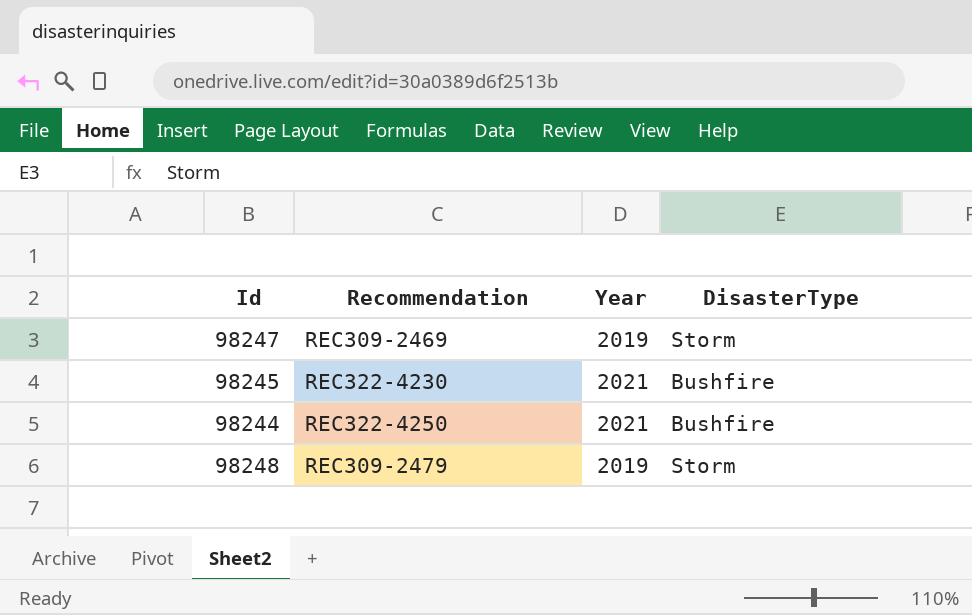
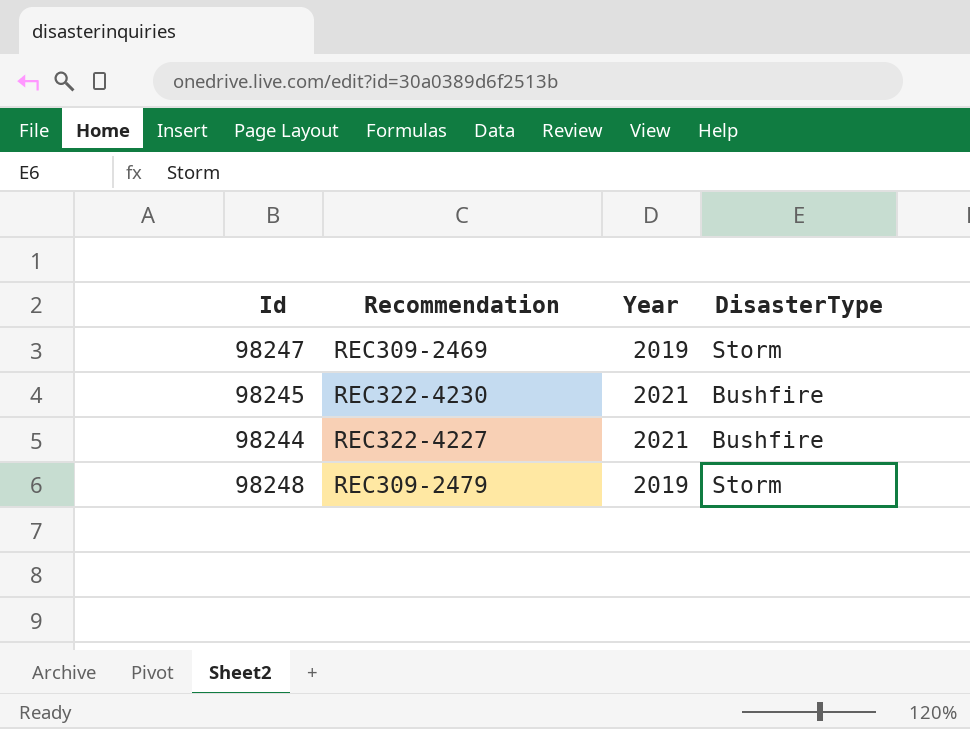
98244 | Recommendation: REC322-4250 -> REC322-4227

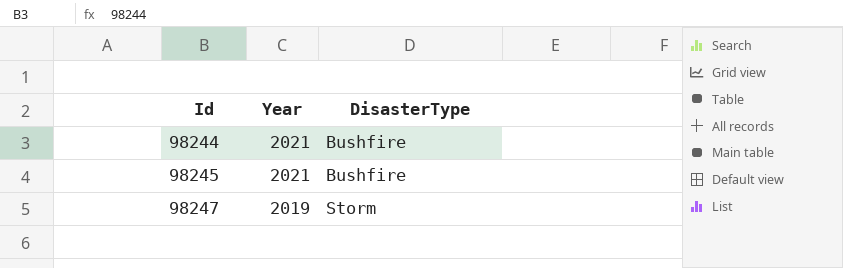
row order: none -> Id ascending
column Recommendation | position: 2 -> none
row 98248: REC309-2479 | 2019 | Storm -> none

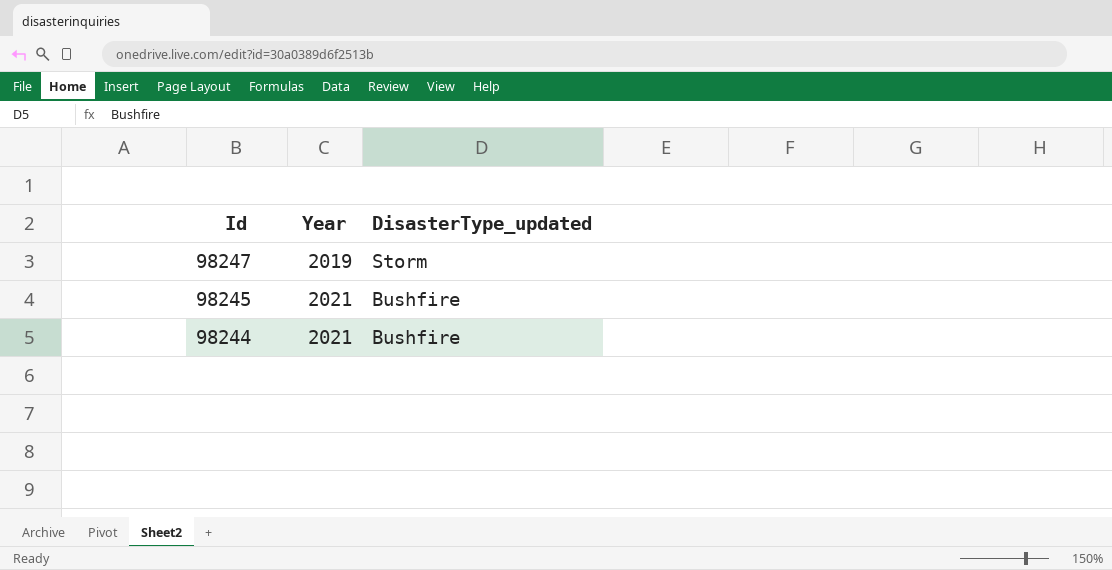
row order: Id ascending -> Id descending
column name: DisasterType -> DisasterType_updated

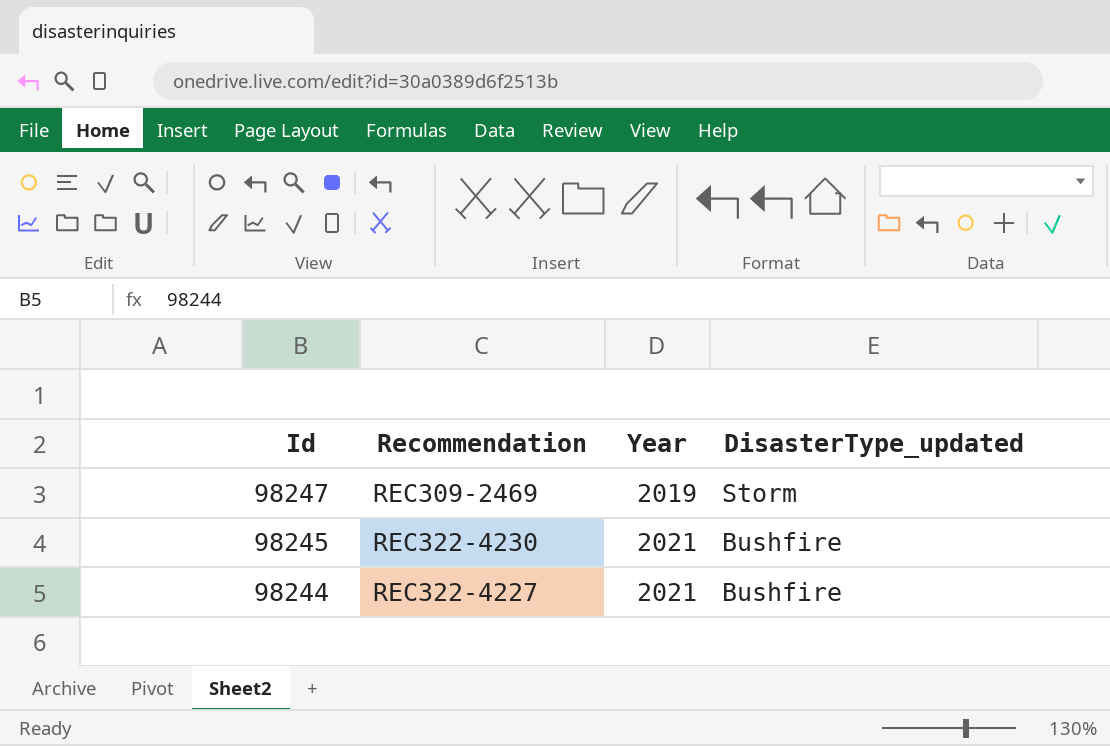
column Recommendation | position: none -> 2

